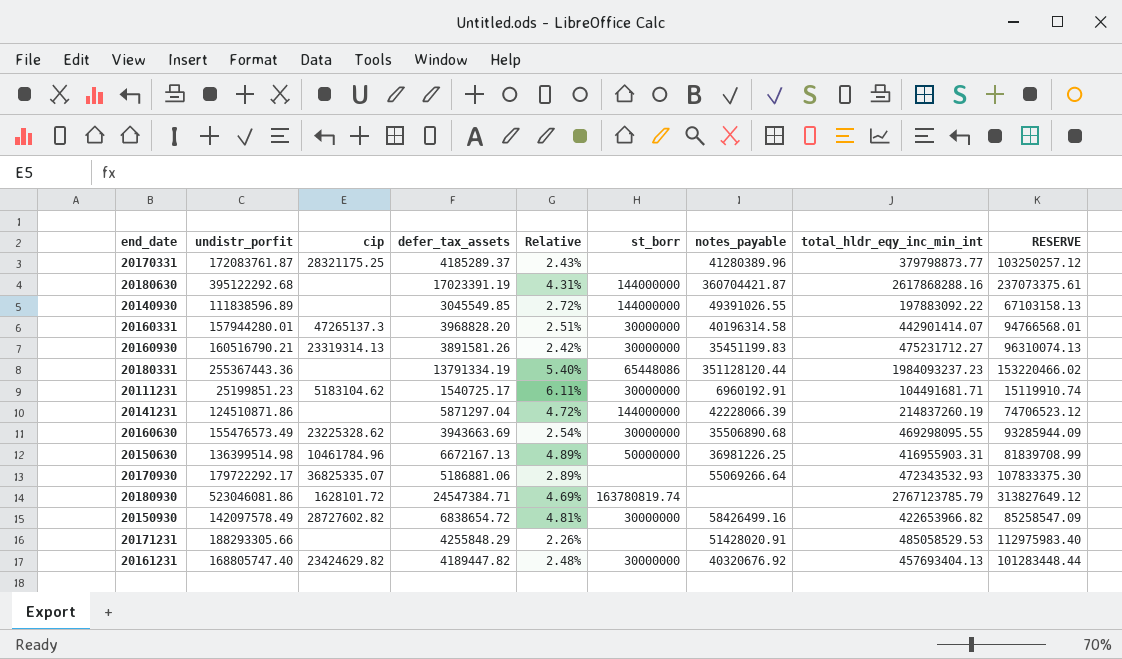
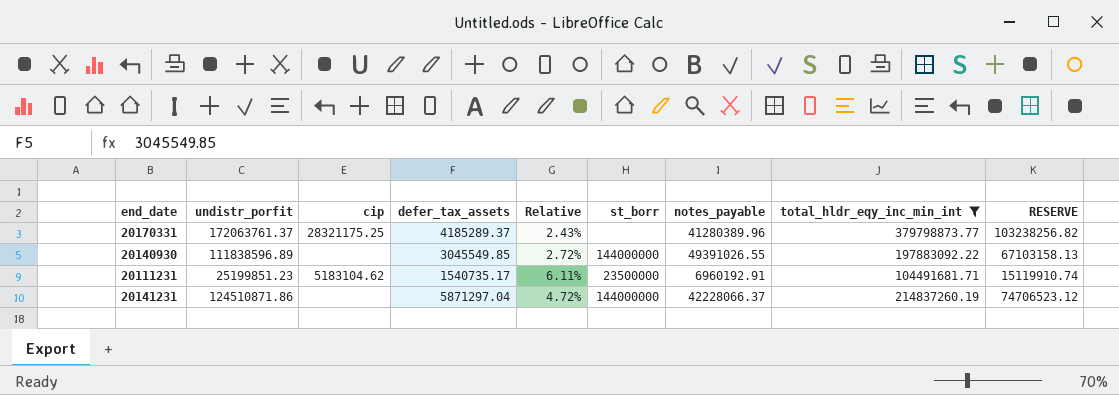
filter: none -> total_hldr_eqy_inc_min_int <= 379798873.77
20170331 | undistr_porfit: 172083761.87 -> 172063761.37
20170331 | RESERVE: 103250257.12 -> 103238256.82
20111231 | defer_tax_assets: 1540725.17 -> 1540735.17
20111231 | st_borr: 30000000 -> 23500000
20141231 | notes_payable: 42228066.39 -> 42228066.37

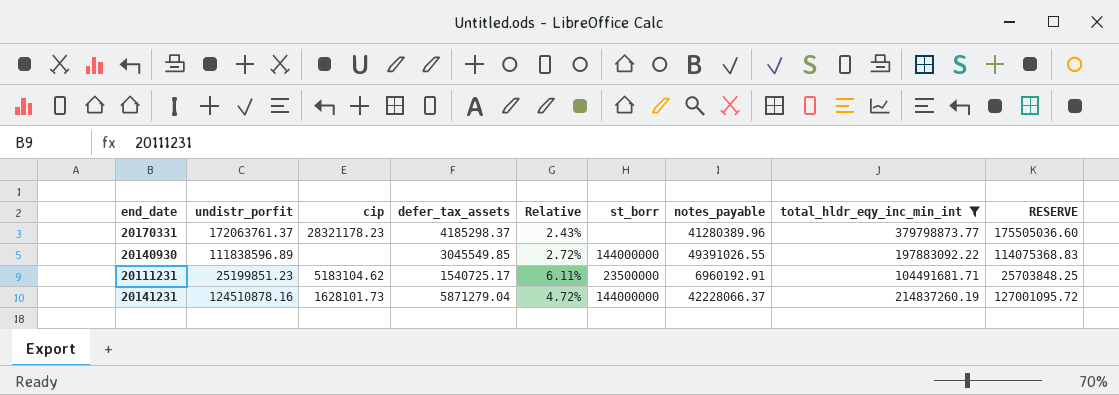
column RESERVE | formula: [undistr_porfit] * 0.6 -> [undistr_porfit] * 1.02
20170331 | cip: 28321175.25 -> 28321178.23
20170331 | defer_tax_assets: 4185289.37 -> 4185298.37
20111231 | defer_tax_assets: 1540735.17 -> 1540725.17
20141231 | undistr_porfit: 124510871.86 -> 124510878.16
20141231 | cip: none -> 1628101.73
20141231 | defer_tax_assets: 5871297.04 -> 5871279.04

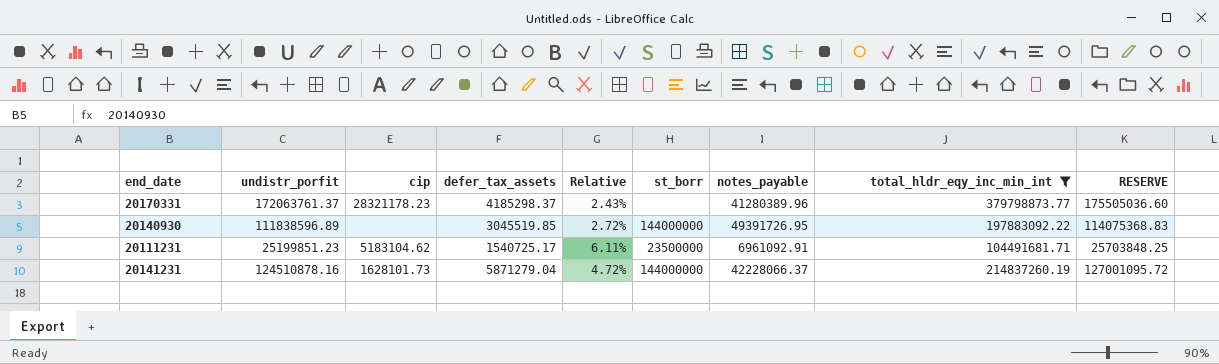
20140930 | defer_tax_assets: 3045549.85 -> 3045519.85
20140930 | notes_payable: 49391026.55 -> 49391726.95
20111231 | notes_payable: 6960192.91 -> 6961092.91

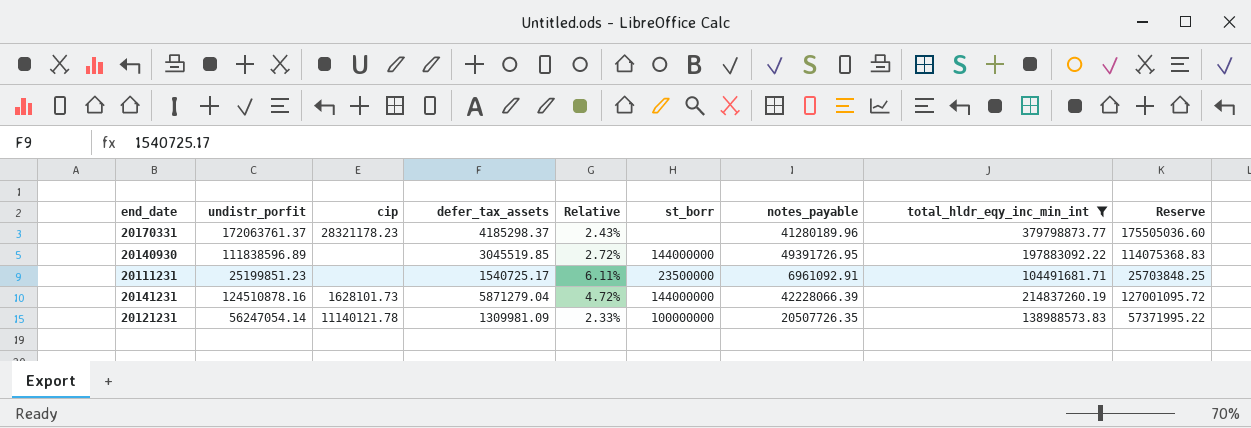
column name: RESERVE -> Reserve
20170331 | notes_payable: 41280389.96 -> 41280189.96
20111231 | cip: 5183104.62 -> none
20141231 | notes_payable: 42228066.37 -> 42228066.39
row 20121231: none -> 56247054.14 | 11140121.78 | 1309981.09 | 2.33% | 100000000 | 20507726.35 | 138988573.83 | 57371995.22

